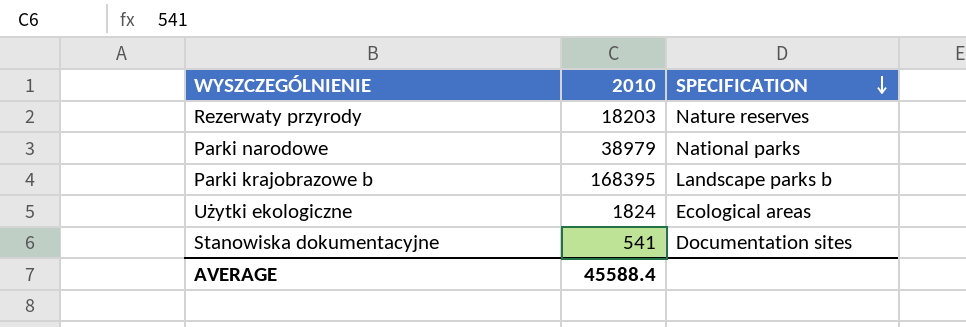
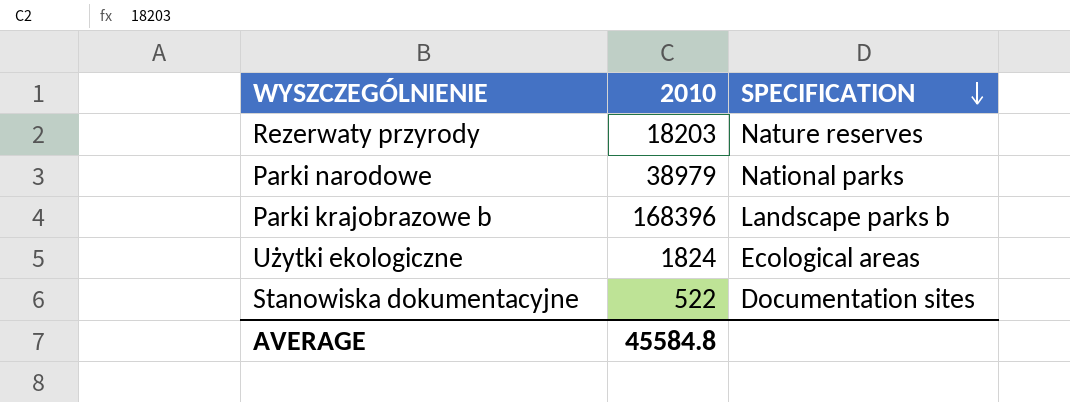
Parki krajobrazowe b | 2010: 168395 -> 168396
Stanowiska dokumentacyjne | 2010: 541 -> 522
AVERAGE | 2010: 45588.4 -> 45584.8

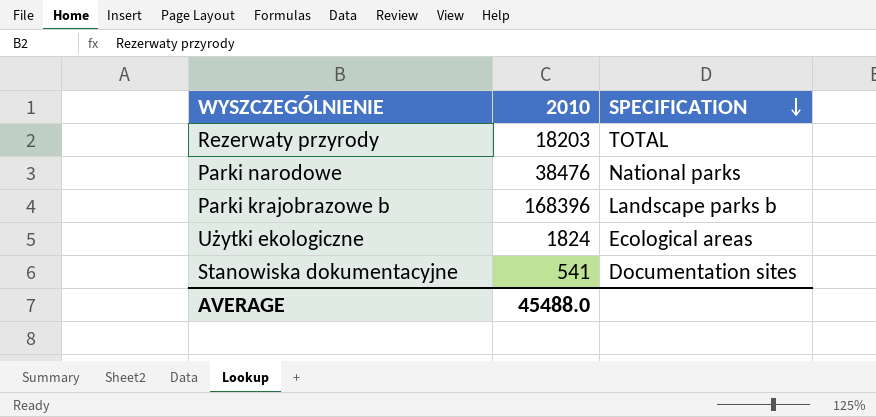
Rezerwaty przyrody | SPECIFICATION: Nature reserves -> TOTAL
Parki narodowe | 2010: 38979 -> 38476
Stanowiska dokumentacyjne | 2010: 522 -> 541
AVERAGE | 2010: 45584.8 -> 45488.0

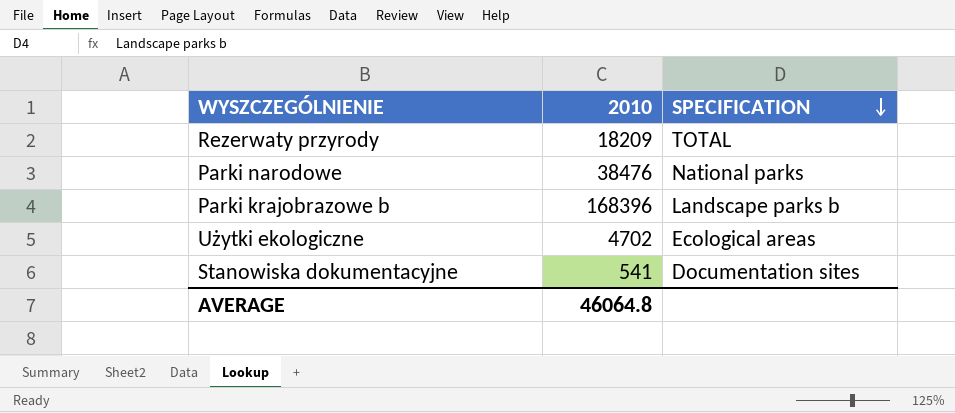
Rezerwaty przyrody | 2010: 18203 -> 18209
Użytki ekologiczne | 2010: 1824 -> 4702
AVERAGE | 2010: 45488.0 -> 46064.8

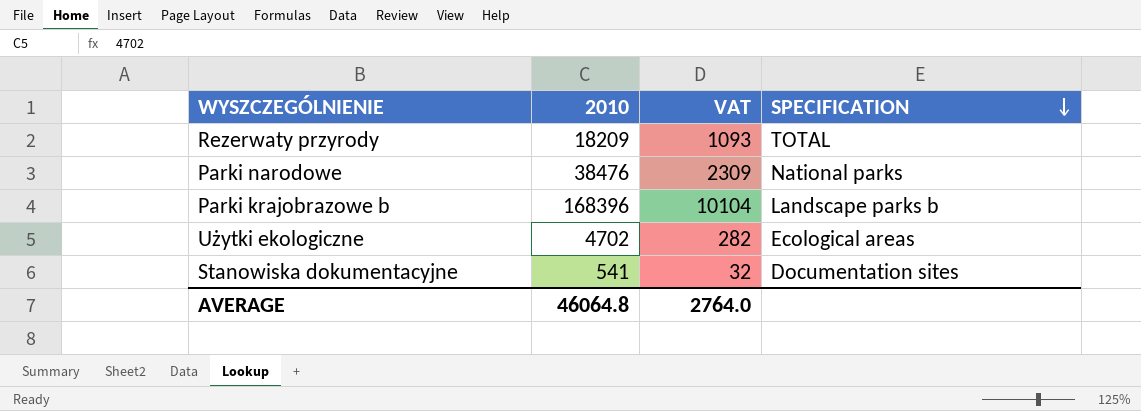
column VAT | formula: none -> [2010] * 0.06

